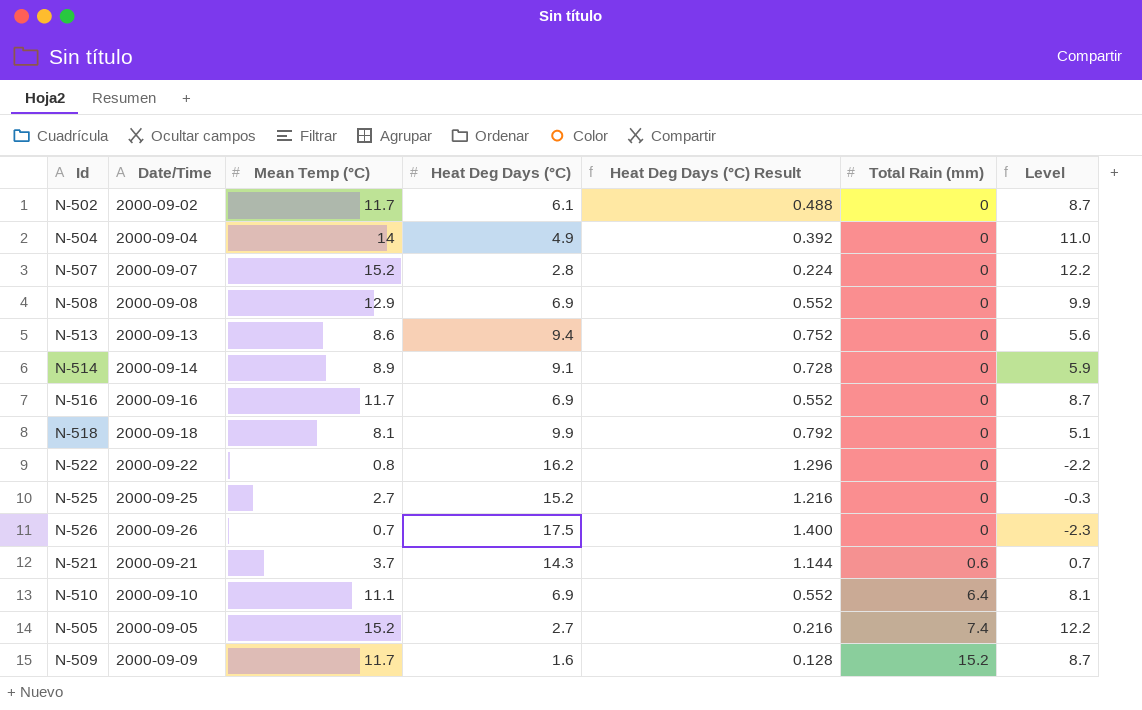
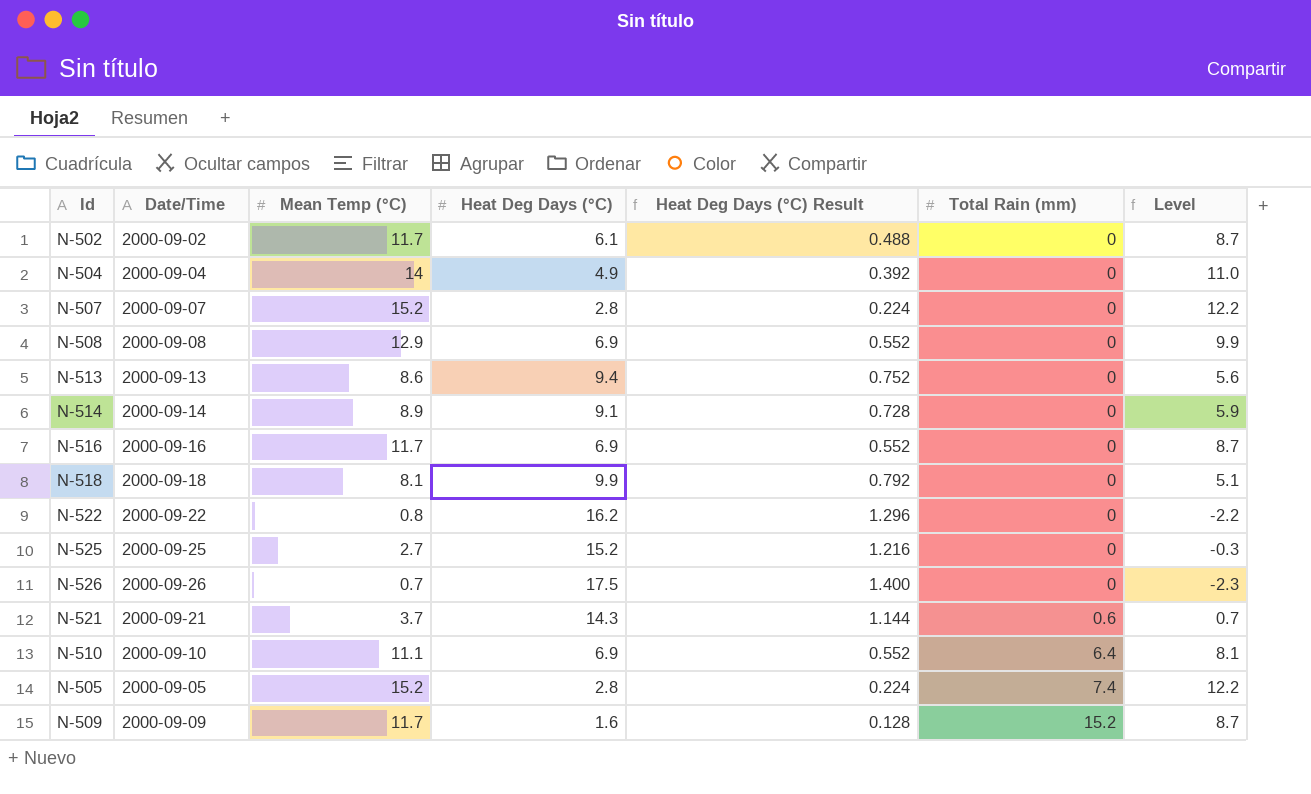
N-505 | Heat Deg Days (°C): 2.7 -> 2.8
N-505 | Heat Deg Days (°C) Result: 0.216 -> 0.224

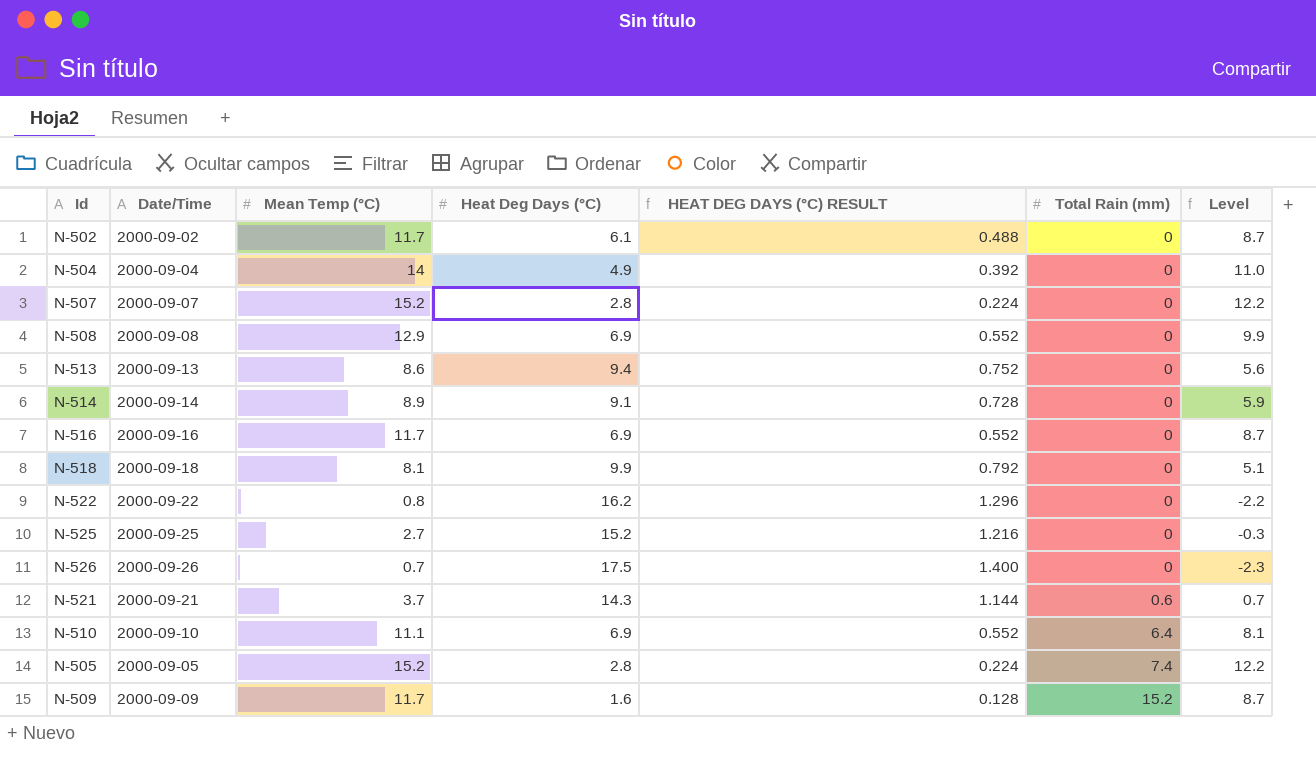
column name: Heat Deg Days (°C) Result -> HEAT DEG DAYS (°C) RESULT

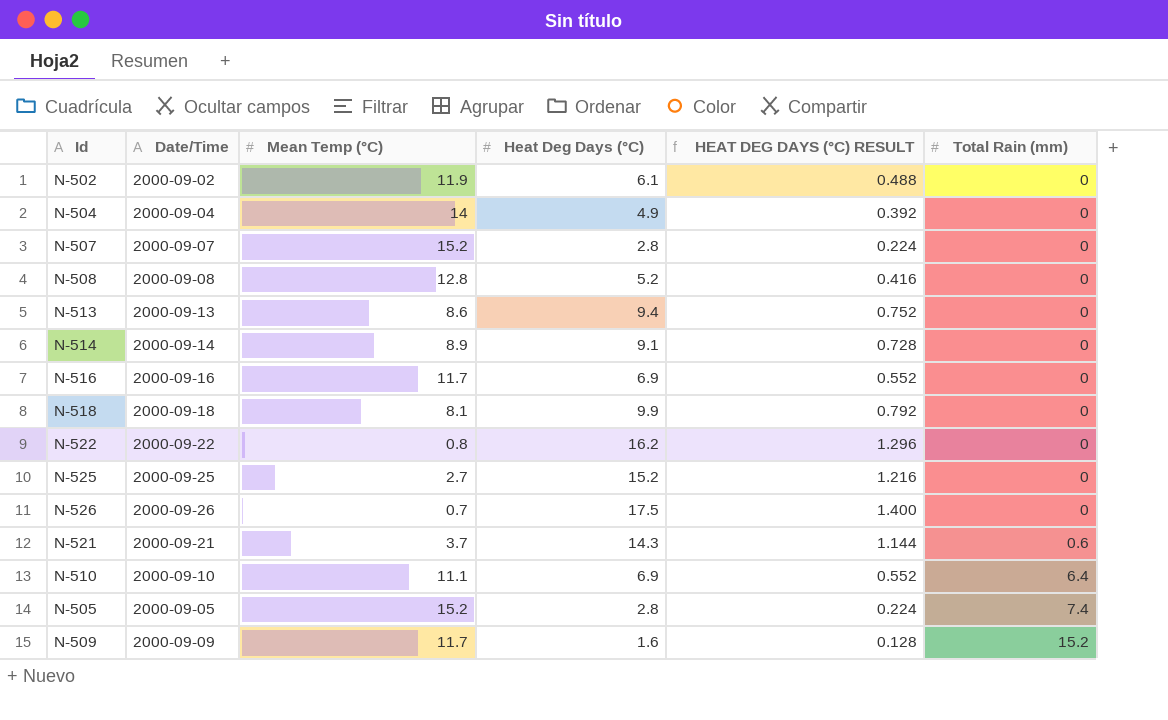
column Level | formula: [Mean Temp (°C)] - 3 -> none
N-502 | Mean Temp (°C): 11.7 -> 11.9
N-508 | Mean Temp (°C): 12.9 -> 12.8
N-508 | Heat Deg Days (°C): 6.9 -> 5.2
N-508 | HEAT DEG DAYS (°C) RESULT: 0.552 -> 0.416

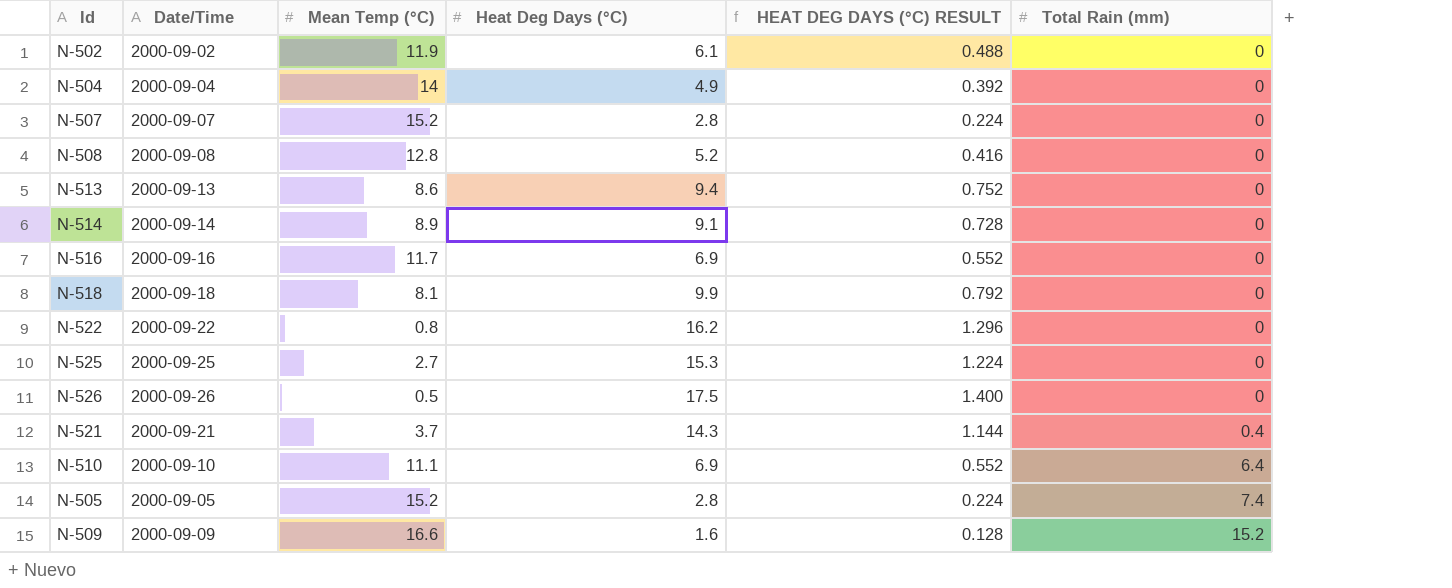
N-525 | Heat Deg Days (°C): 15.2 -> 15.3
N-525 | HEAT DEG DAYS (°C) RESULT: 1.216 -> 1.224
N-526 | Mean Temp (°C): 0.7 -> 0.5
N-521 | Total Rain (mm): 0.6 -> 0.4
N-509 | Mean Temp (°C): 11.7 -> 16.6

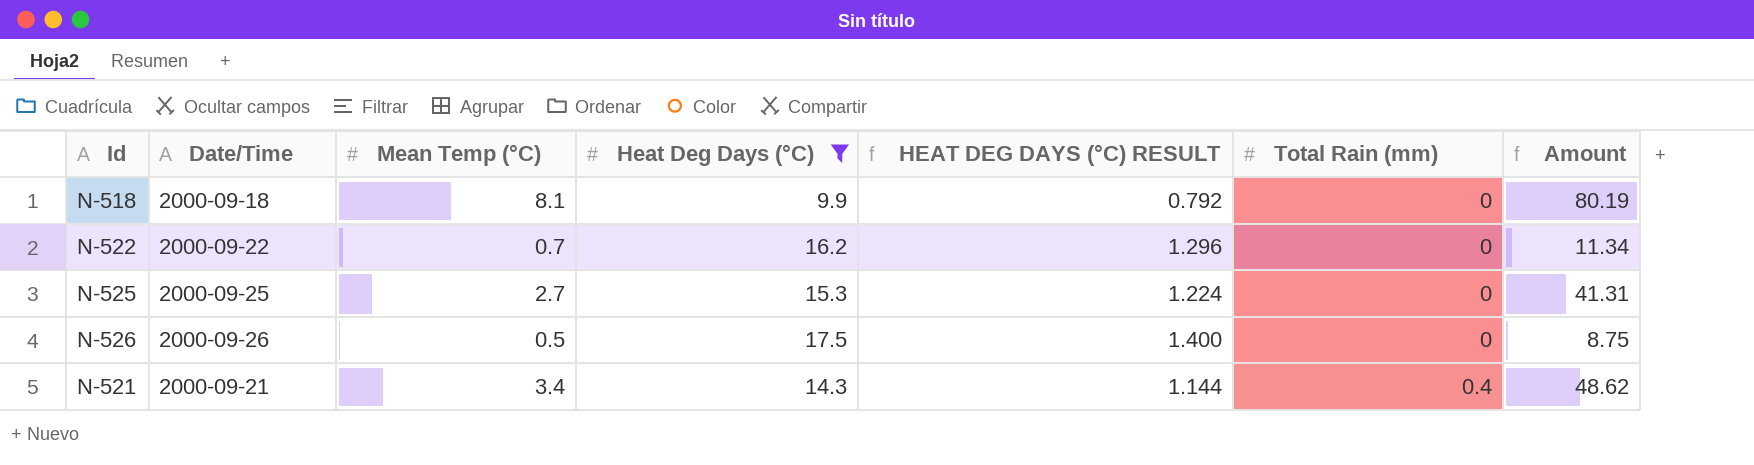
filter: none -> Heat Deg Days (°C) >= 9.9
column Amount | formula: none -> [Mean Temp (°C)] * [Heat Deg Days (°C)]
N-522 | Mean Temp (°C): 0.8 -> 0.7
N-521 | Mean Temp (°C): 3.7 -> 3.4

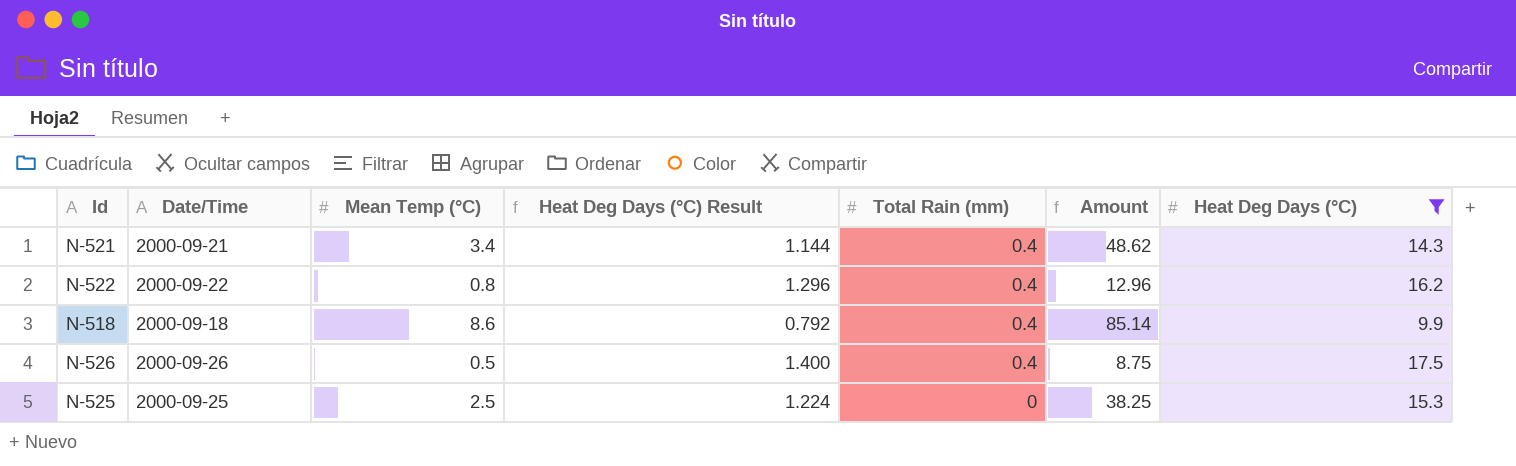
row order: Total Rain (mm) ascending -> Total Rain (mm) descending
column name: HEAT DEG DAYS (°C) RESULT -> Heat Deg Days (°C) Result
column Heat Deg Days (°C) | position: 4 -> 7
N-522 | Mean Temp (°C): 0.7 -> 0.8
N-522 | Total Rain (mm): 0 -> 0.4
N-522 | Amount: 11.34 -> 12.96
N-518 | Mean Temp (°C): 8.1 -> 8.6
N-518 | Total Rain (mm): 0 -> 0.4
N-518 | Amount: 80.19 -> 85.14
N-526 | Total Rain (mm): 0 -> 0.4
N-525 | Mean Temp (°C): 2.7 -> 2.5
N-525 | Amount: 41.31 -> 38.25

